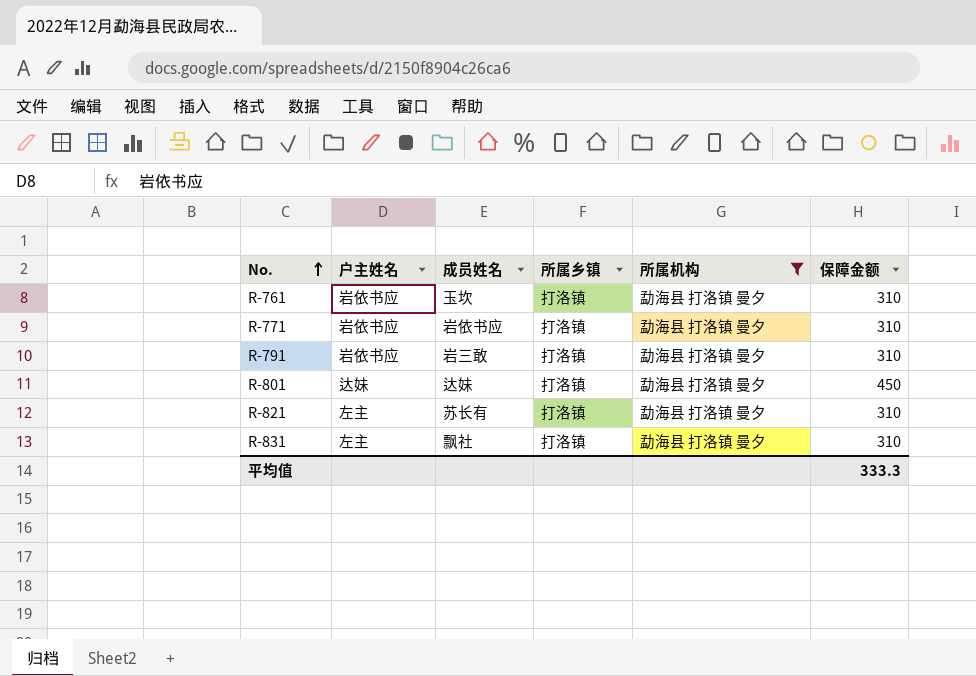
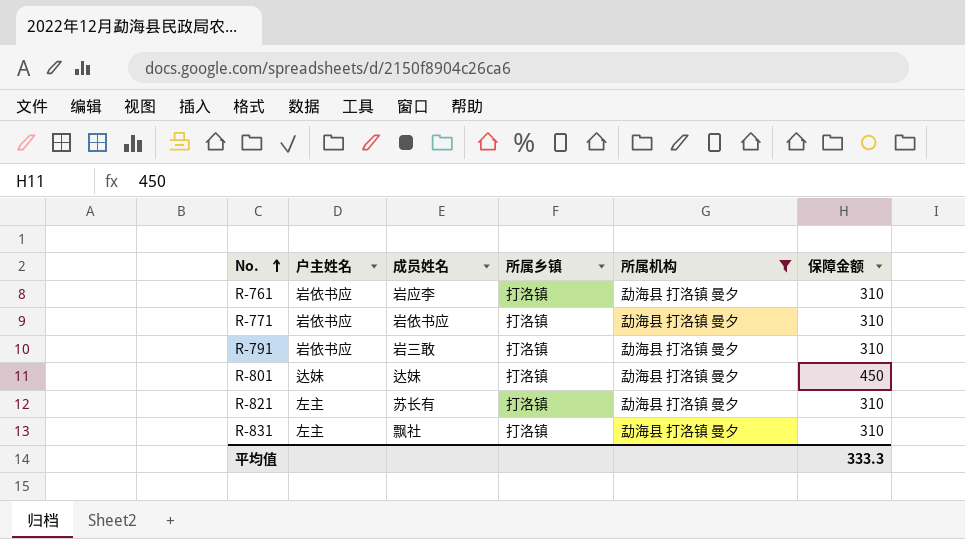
R-761 | 成员姓名: 玉坎 -> 岩应李

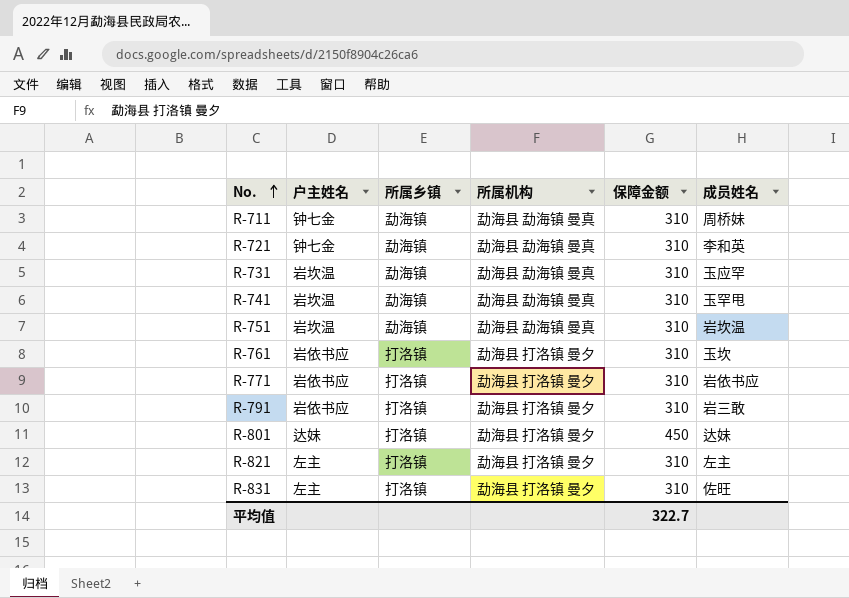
filter: 所属机构 = 勐海县 打洛镇 曼夕 -> none
column 成员姓名 | position: 3 -> 6
R-761 | 成员姓名: 岩应李 -> 玉坎
R-821 | 成员姓名: 苏长有 -> 左主
R-831 | 成员姓名: 飘社 -> 佐旺
平均值 | 保障金额: 333.3 -> 322.7

